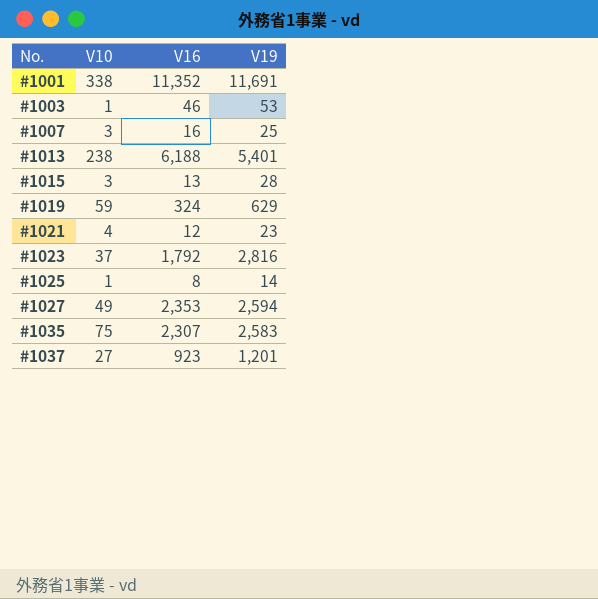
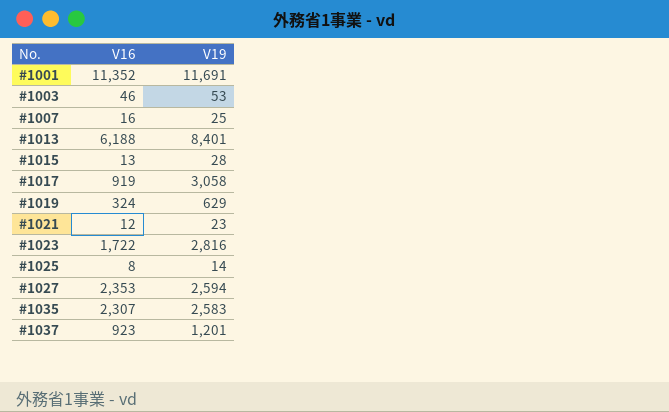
column V10 | position: 2 -> none
#1013 | V19: 5,401 -> 8,401
row #1017: none -> 919 | 3,058
#1023 | V16: 1,792 -> 1,722

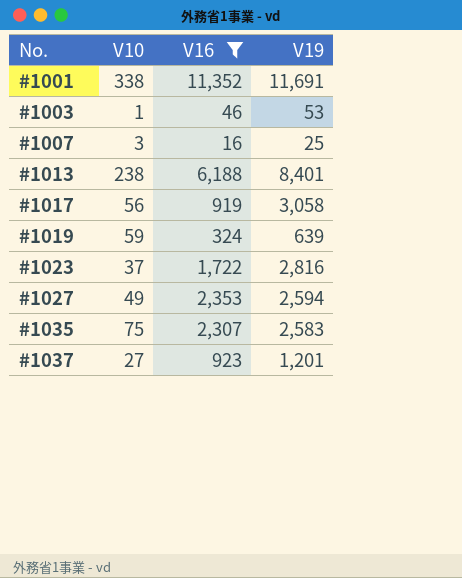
filter: none -> V16 >= 16
column V10 | position: none -> 2
#1019 | V19: 629 -> 639

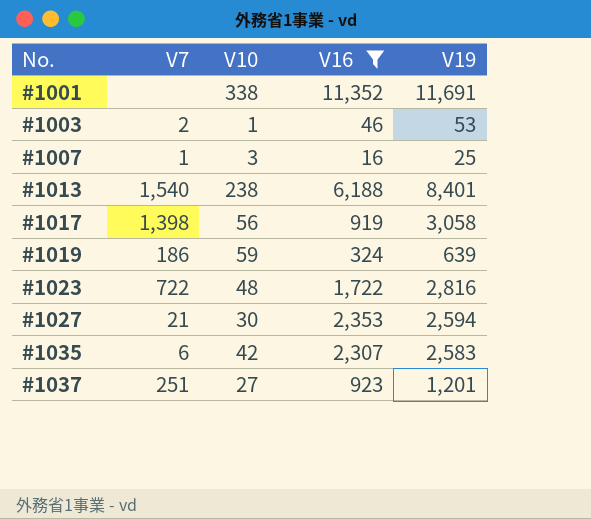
column V7 | position: none -> 2
#1023 | V10: 37 -> 48
#1027 | V10: 49 -> 30
#1035 | V10: 75 -> 42

